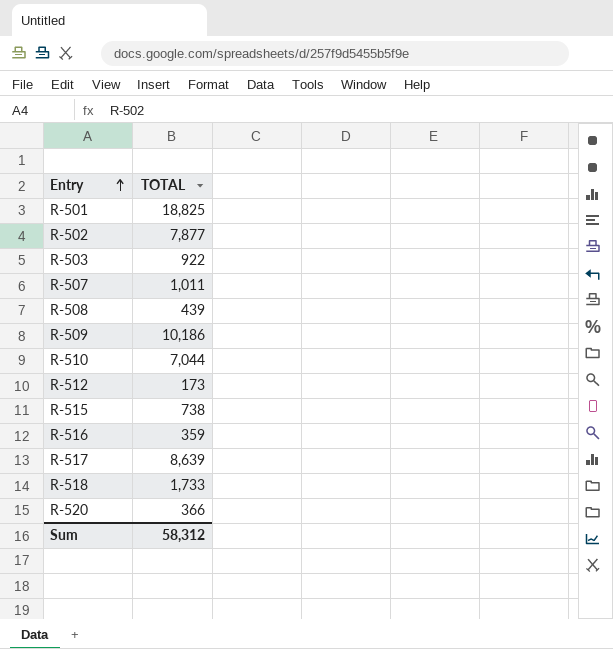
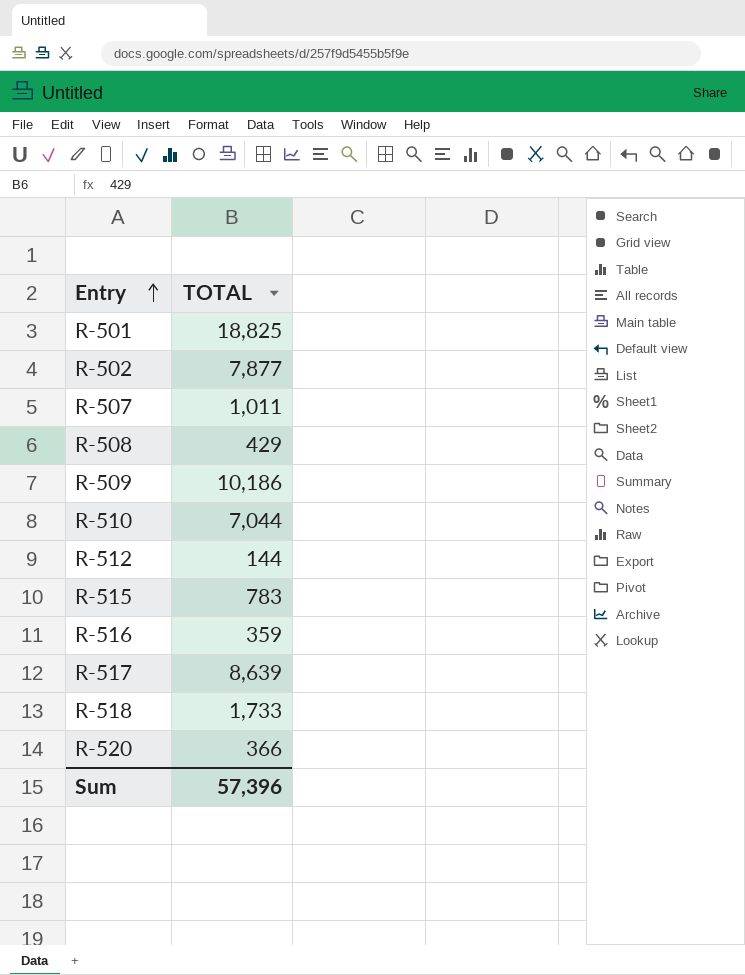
row R-503: 922 -> none
R-508 | TOTAL: 439 -> 429
R-512 | TOTAL: 173 -> 144
R-515 | TOTAL: 738 -> 783
Sum | TOTAL: 58,312 -> 57,396

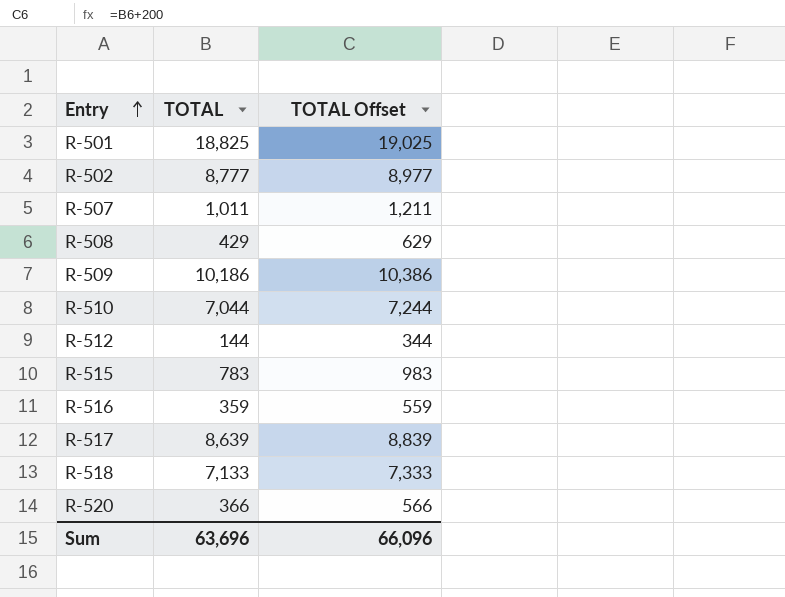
column TOTAL Offset | formula: none -> [TOTAL] + 200
R-502 | TOTAL: 7,877 -> 8,777
R-518 | TOTAL: 1,733 -> 7,133
Sum | TOTAL: 57,396 -> 63,696

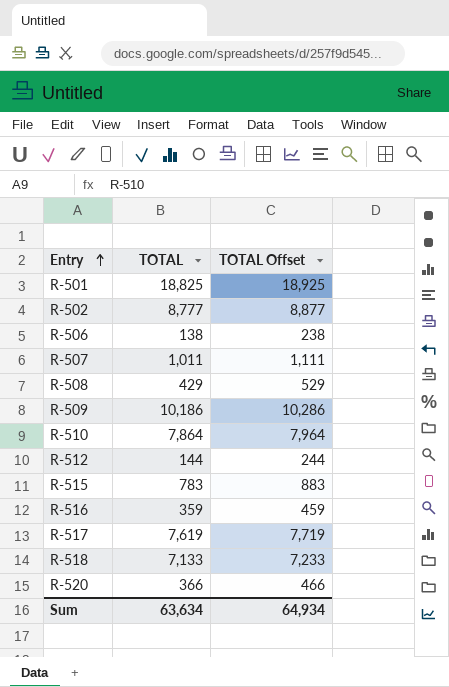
column TOTAL Offset | formula: [TOTAL] + 200 -> [TOTAL] + 100
row R-506: none -> 138 | 238
R-510 | TOTAL: 7,044 -> 7,864
R-517 | TOTAL: 8,639 -> 7,619
Sum | TOTAL: 63,696 -> 63,634
Sum | TOTAL Offset: 66,096 -> 64,934

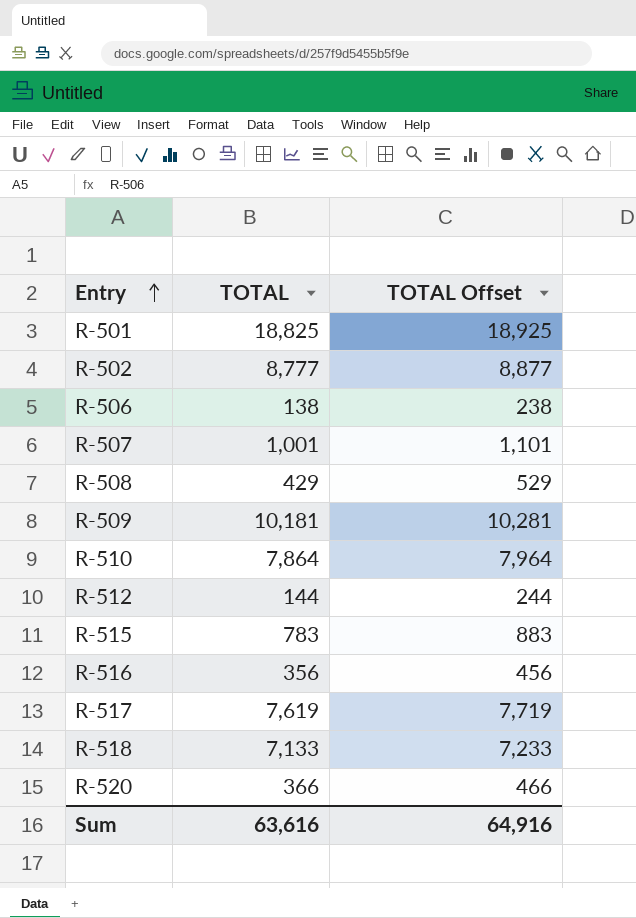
R-507 | TOTAL: 1,011 -> 1,001
R-507 | TOTAL Offset: 1,111 -> 1,101
R-509 | TOTAL: 10,186 -> 10,181
R-509 | TOTAL Offset: 10,286 -> 10,281
R-516 | TOTAL: 359 -> 356
R-516 | TOTAL Offset: 459 -> 456
Sum | TOTAL: 63,634 -> 63,616
Sum | TOTAL Offset: 64,934 -> 64,916

